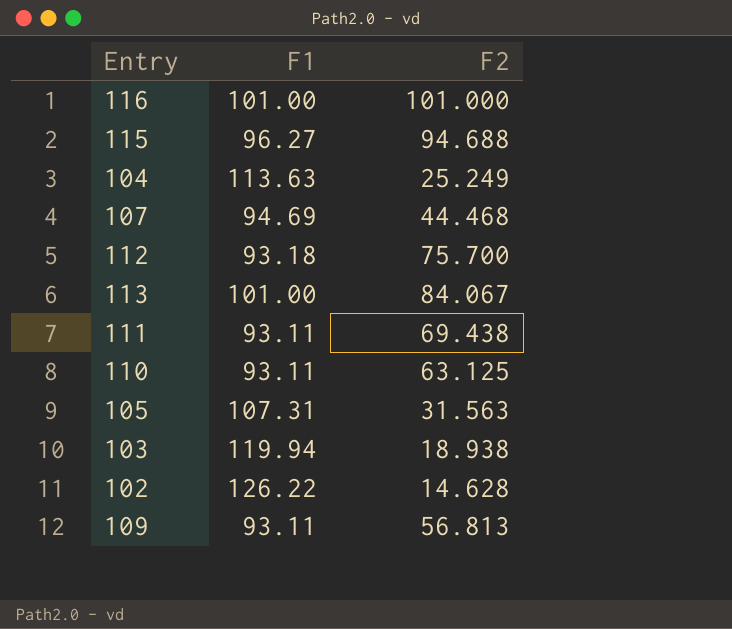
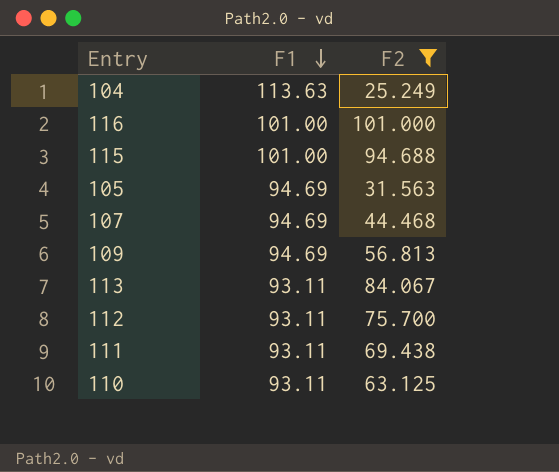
filter: none -> F2 >= 25.249
row order: none -> F1 descending
115 | F1: 96.27 -> 101.00
105 | F1: 107.31 -> 94.69
109 | F1: 93.11 -> 94.69
113 | F1: 101.00 -> 93.11
112 | F1: 93.18 -> 93.11

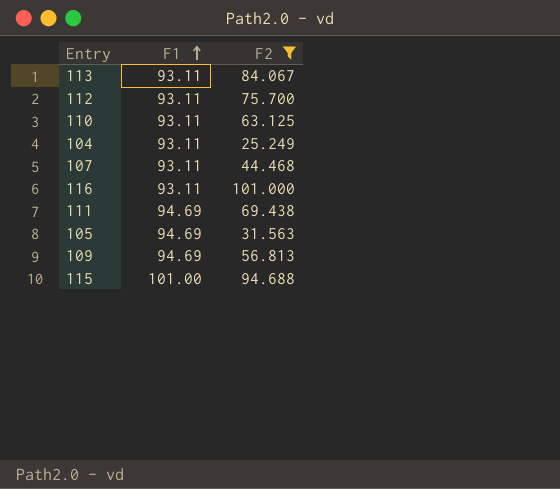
row order: F1 descending -> F1 ascending
104 | F1: 113.63 -> 93.11
107 | F1: 94.69 -> 93.11
116 | F1: 101.00 -> 93.11
111 | F1: 93.11 -> 94.69

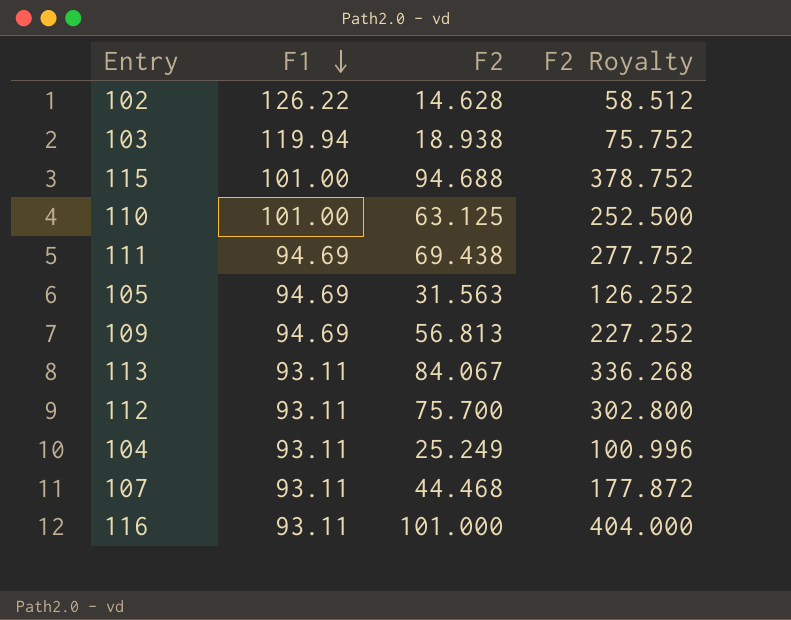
filter: F2 >= 25.249 -> none
row order: F1 ascending -> F1 descending
column F2 Royalty | formula: none -> [F2] * 4
110 | F1: 93.11 -> 101.00

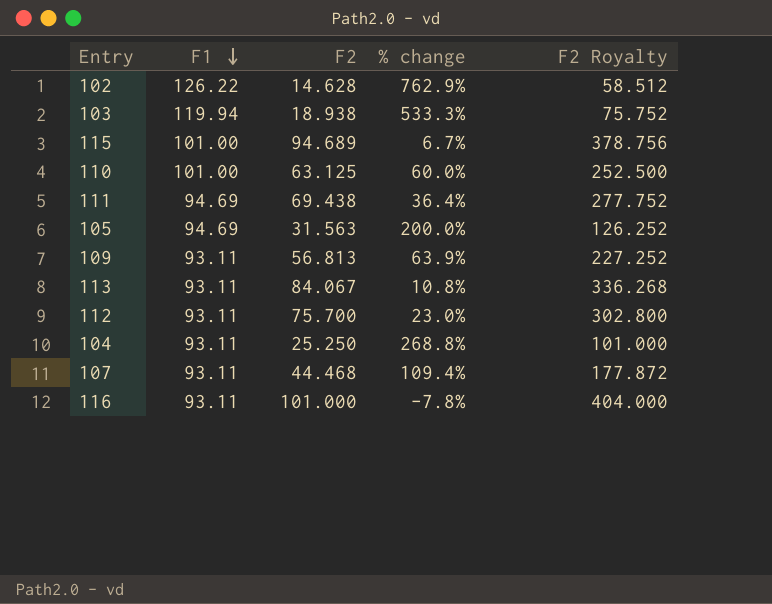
column % change | formula: none -> ([F1] - [F2]) / [F2]
115 | F2: 94.688 -> 94.689
115 | F2 Royalty: 378.752 -> 378.756
109 | F1: 94.69 -> 93.11
104 | F2: 25.249 -> 25.250
104 | F2 Royalty: 100.996 -> 101.000

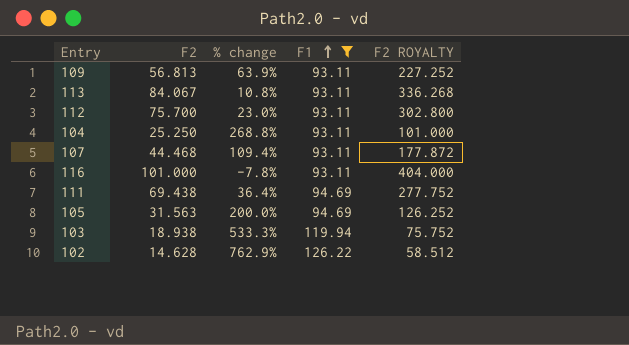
filter: none -> F1 != 101.00
row order: F1 descending -> F1 ascending
column F1 | position: 2 -> 4
column name: F2 Royalty -> F2 ROYALTY

